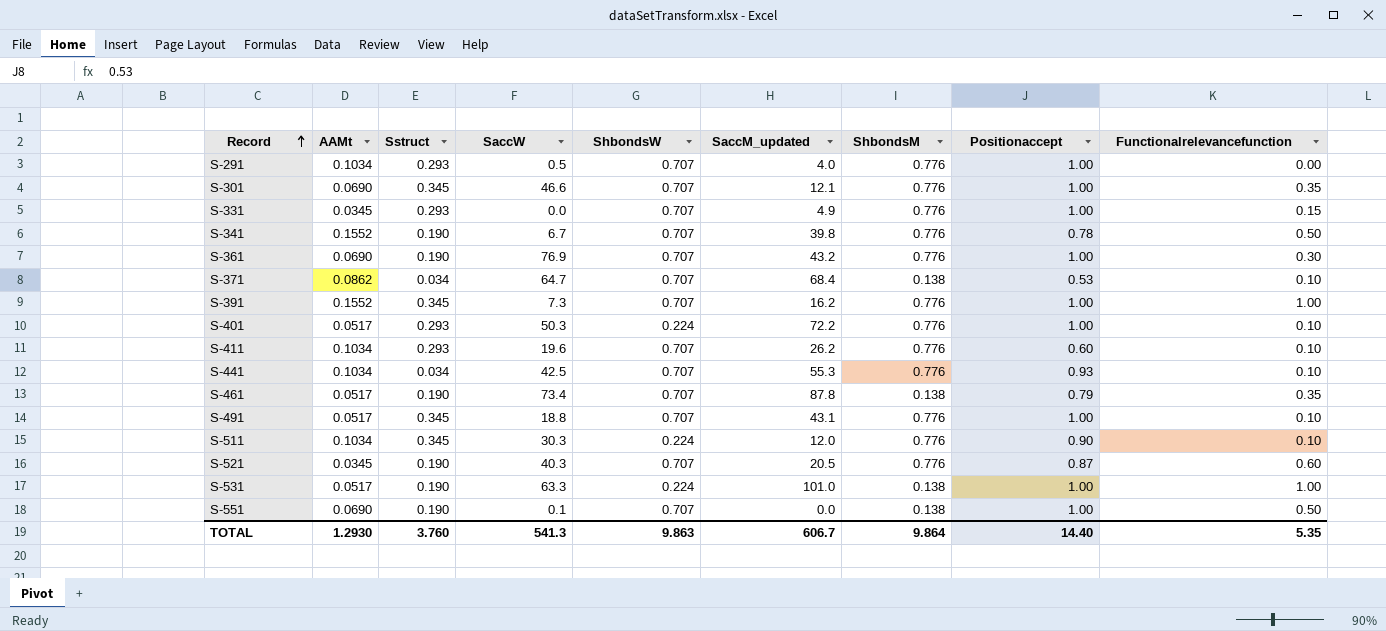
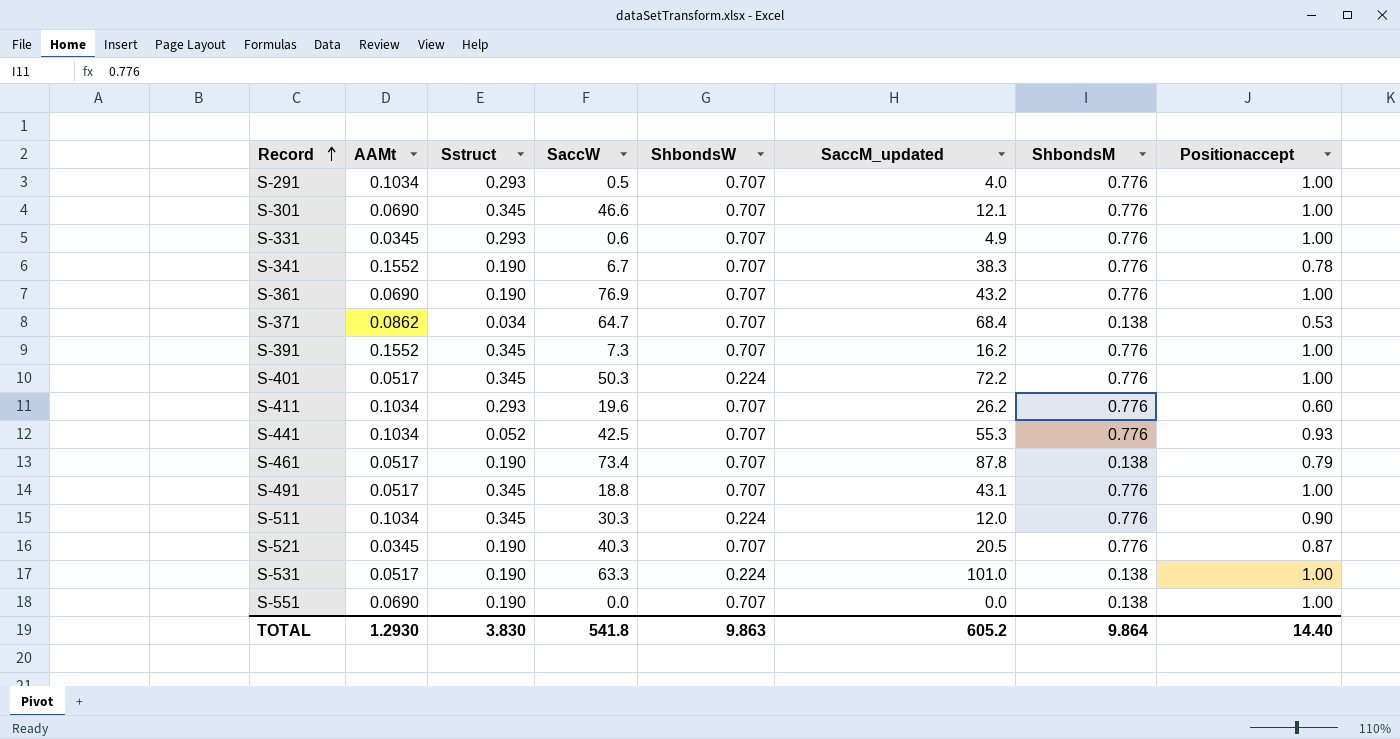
column Functionalrelevancefunction | position: 9 -> none
S-331 | SaccW: 0.0 -> 0.6
S-341 | SaccM_updated: 39.8 -> 38.3
S-401 | Sstruct: 0.293 -> 0.345
S-441 | Sstruct: 0.034 -> 0.052
S-551 | SaccW: 0.1 -> 0.0
TOTAL | Sstruct: 3.760 -> 3.830
TOTAL | SaccW: 541.3 -> 541.8
TOTAL | SaccM_updated: 606.7 -> 605.2

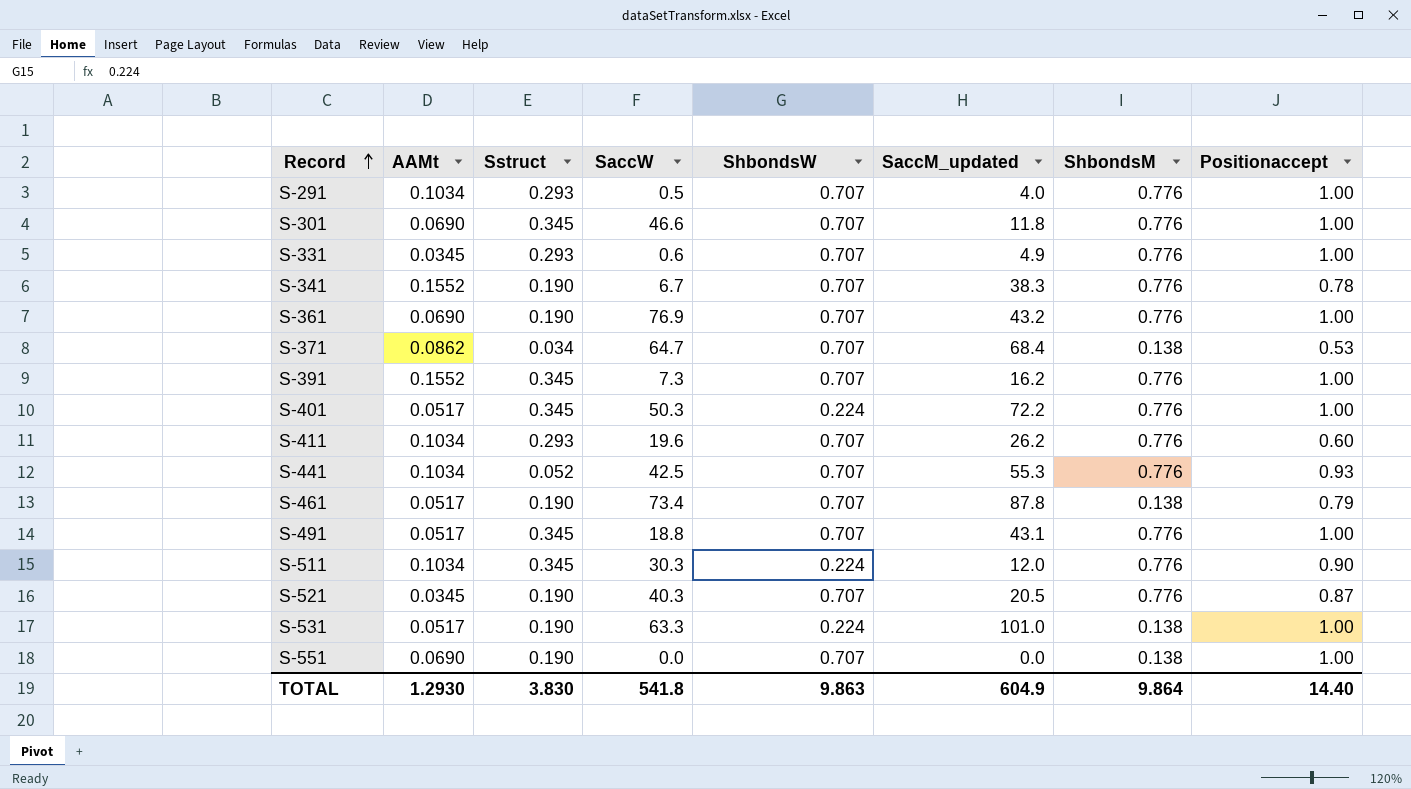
S-301 | SaccM_updated: 12.1 -> 11.8
TOTAL | SaccM_updated: 605.2 -> 604.9

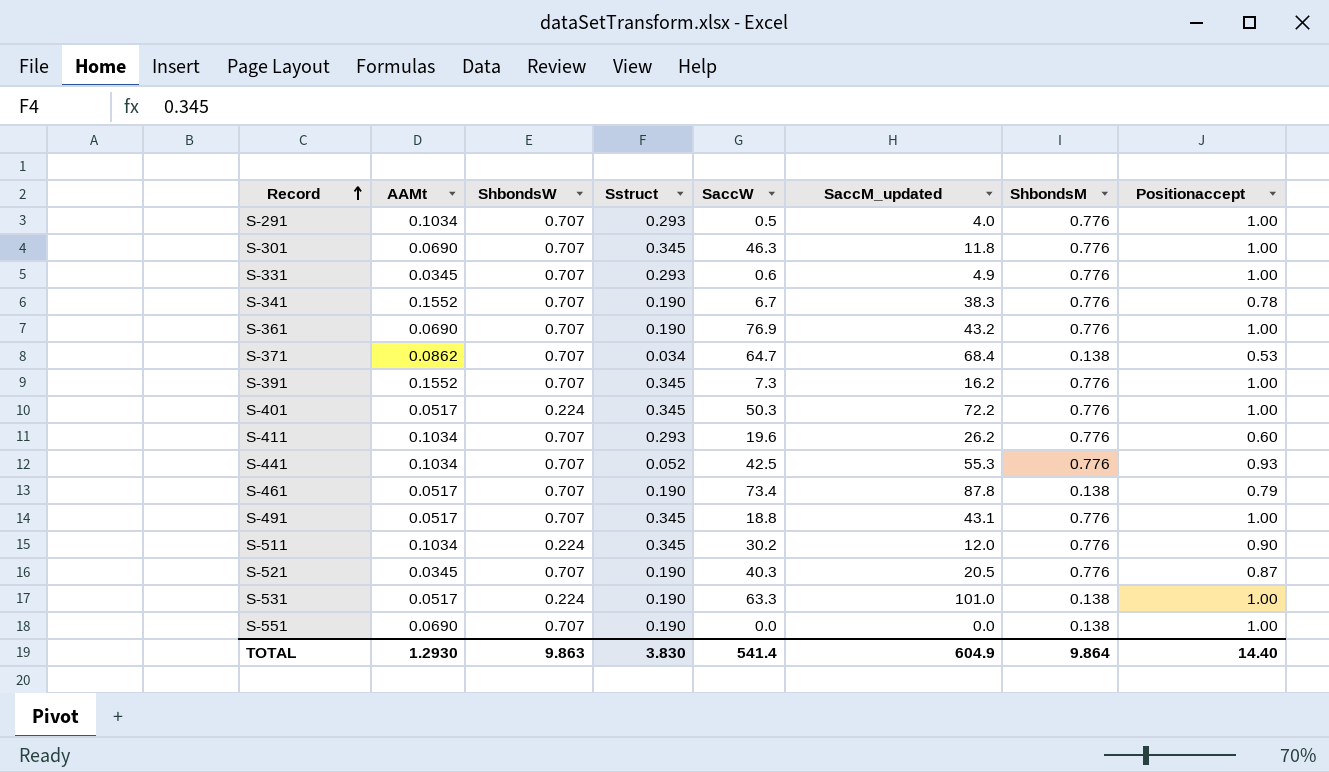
column ShbondsW | position: 5 -> 3
S-301 | SaccW: 46.6 -> 46.3
S-511 | SaccW: 30.3 -> 30.2
TOTAL | SaccW: 541.8 -> 541.4

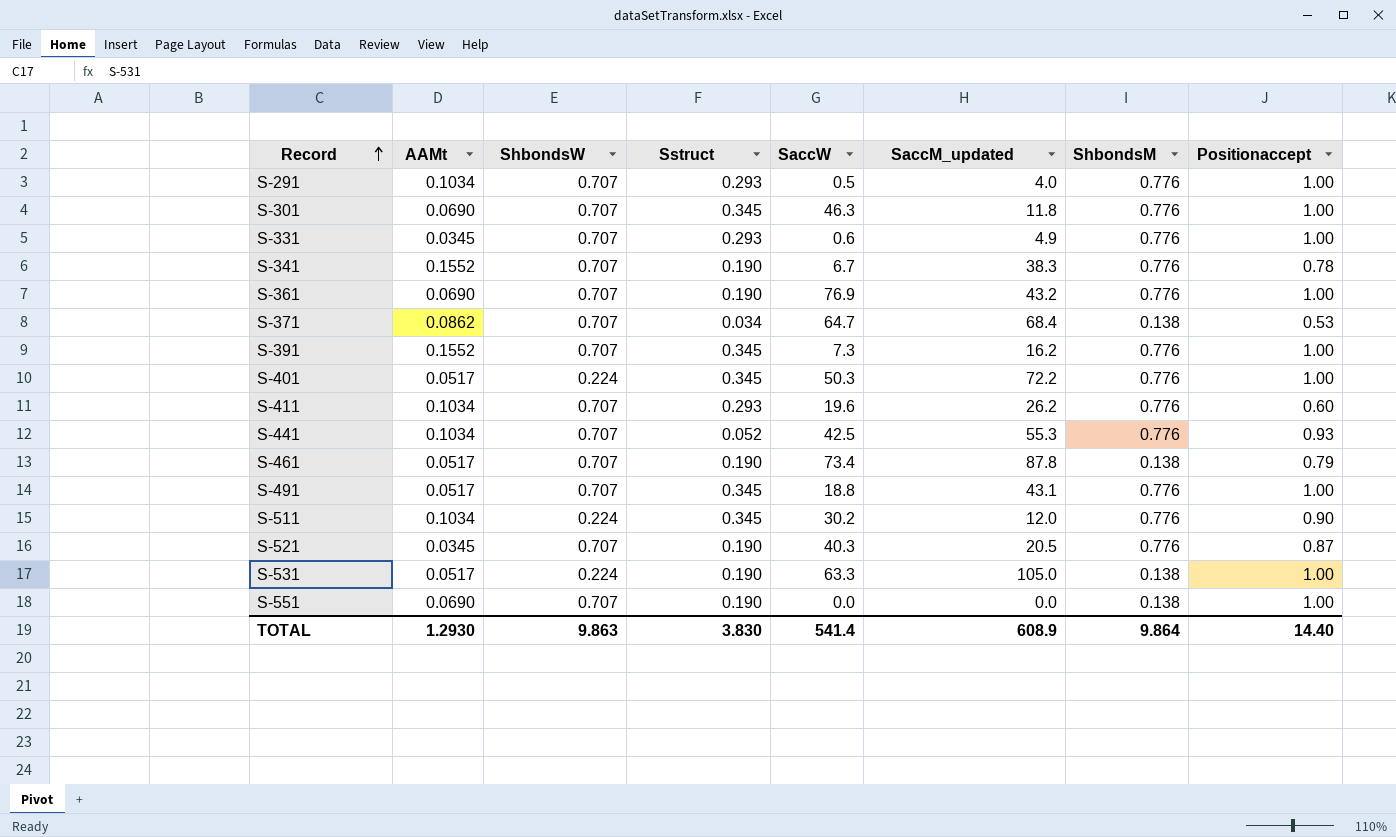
S-531 | SaccM_updated: 101.0 -> 105.0
TOTAL | SaccM_updated: 604.9 -> 608.9

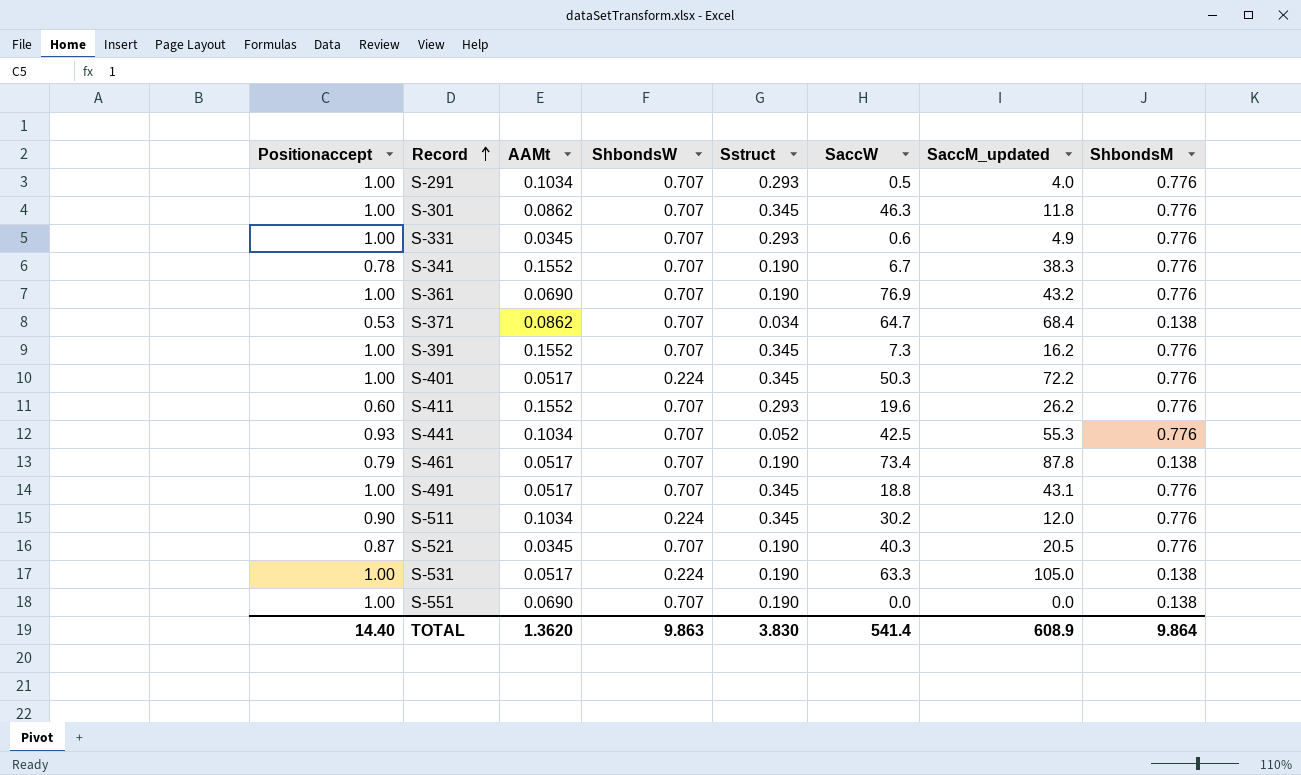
column Positionaccept | position: 8 -> 1
S-301 | AAMt: 0.0690 -> 0.0862
S-411 | AAMt: 0.1034 -> 0.1552
TOTAL | AAMt: 1.2930 -> 1.3620

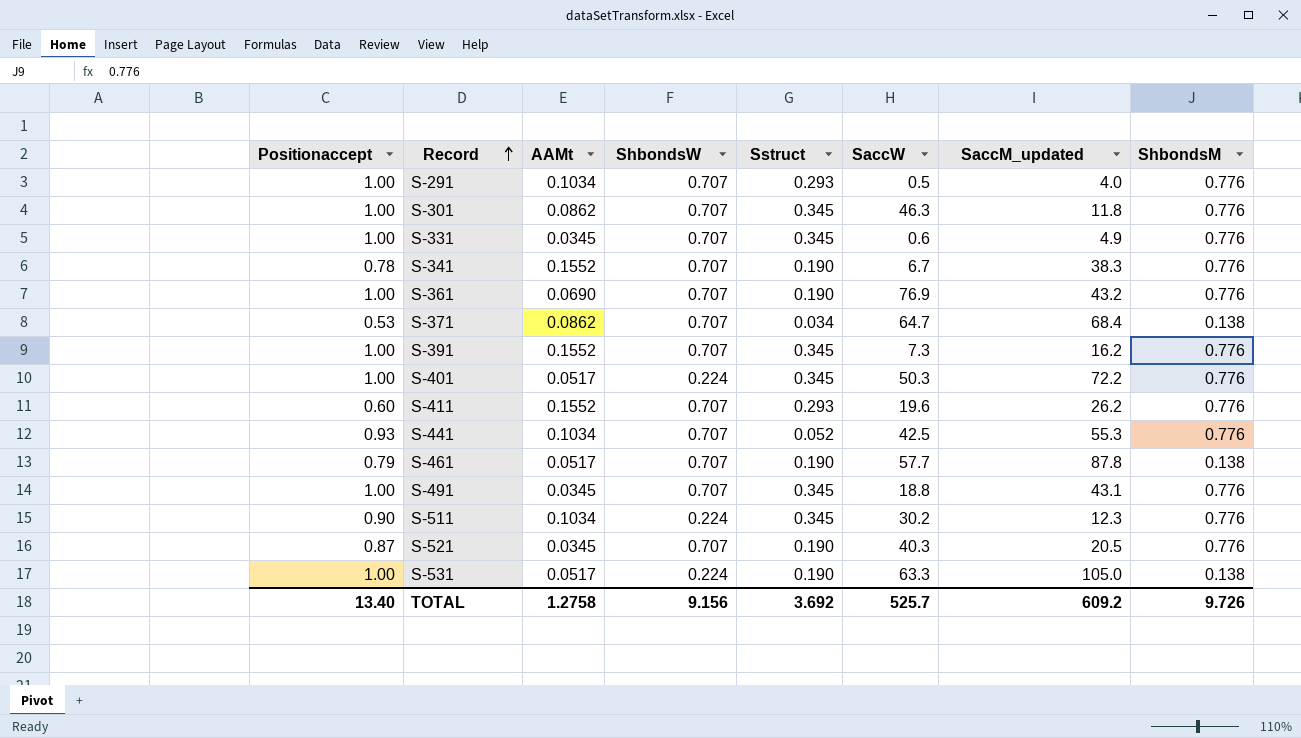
row S-551: 1.00 | 0.0690 | 0.707 | 0.190 | 0.0 | 0.0 | 0.138 -> none
S-331 | Sstruct: 0.293 -> 0.345
S-461 | SaccW: 73.4 -> 57.7
S-491 | AAMt: 0.0517 -> 0.0345
S-511 | SaccM_updated: 12.0 -> 12.3
TOTAL | Positionaccept: 14.40 -> 13.40
TOTAL | AAMt: 1.3620 -> 1.2758
TOTAL | ShbondsW: 9.863 -> 9.156
TOTAL | Sstruct: 3.830 -> 3.692
TOTAL | SaccW: 541.4 -> 525.7
TOTAL | SaccM_updated: 608.9 -> 609.2
TOTAL | ShbondsM: 9.864 -> 9.726

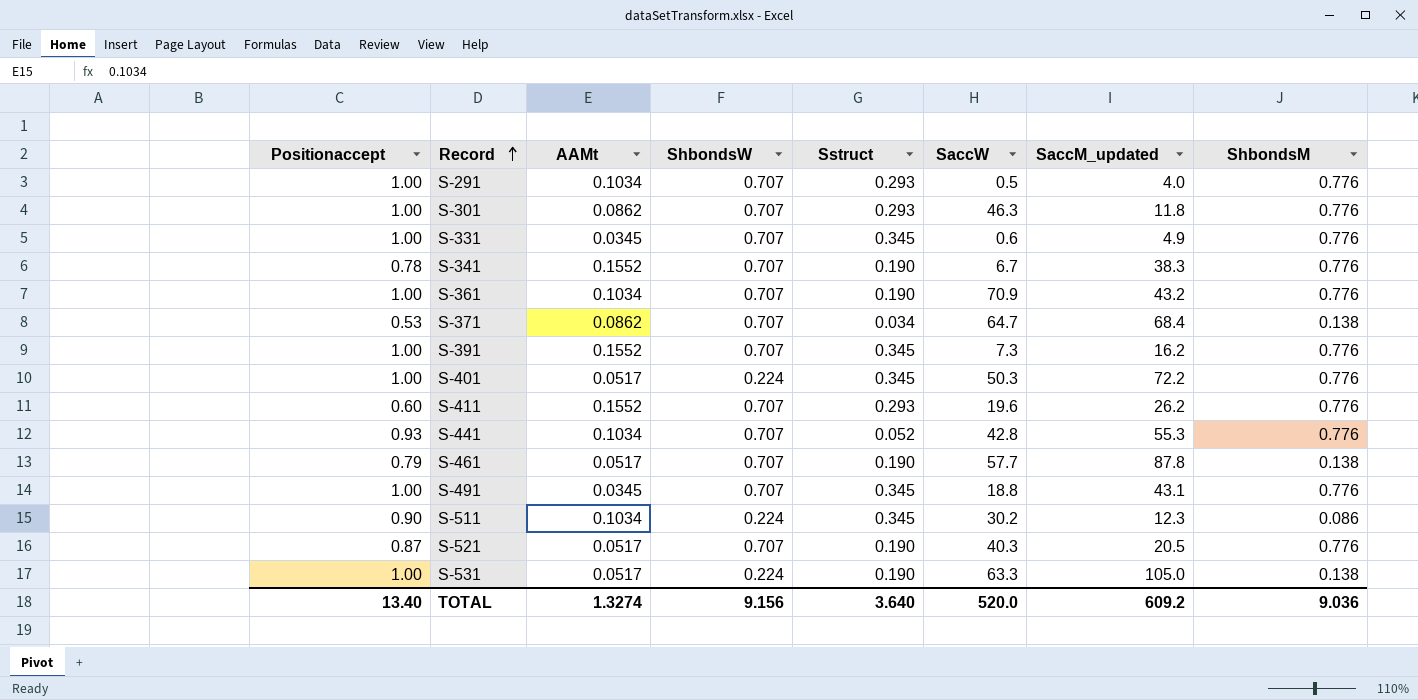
S-301 | Sstruct: 0.345 -> 0.293
S-361 | AAMt: 0.0690 -> 0.1034
S-361 | SaccW: 76.9 -> 70.9
S-441 | SaccW: 42.5 -> 42.8
S-511 | ShbondsM: 0.776 -> 0.086
S-521 | AAMt: 0.0345 -> 0.0517
TOTAL | AAMt: 1.2758 -> 1.3274
TOTAL | Sstruct: 3.692 -> 3.640
TOTAL | SaccW: 525.7 -> 520.0
TOTAL | ShbondsM: 9.726 -> 9.036

